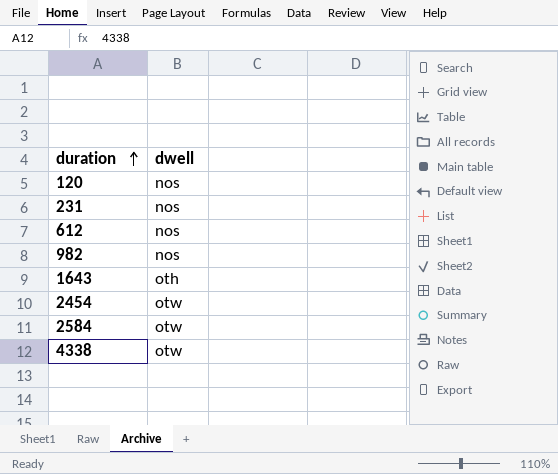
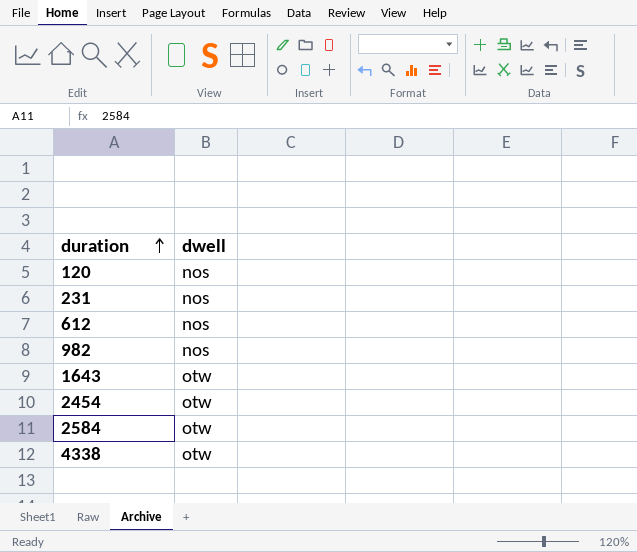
1643 | dwell: oth -> otw

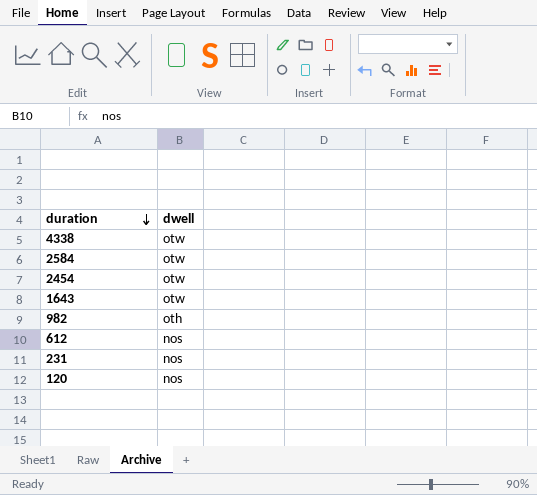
row order: duration ascending -> duration descending
982 | dwell: nos -> oth

